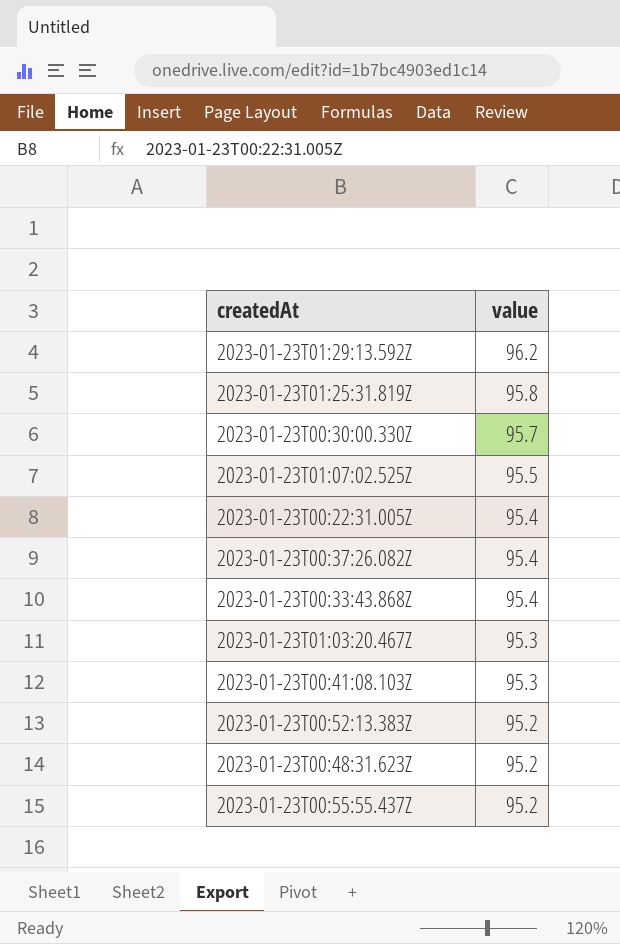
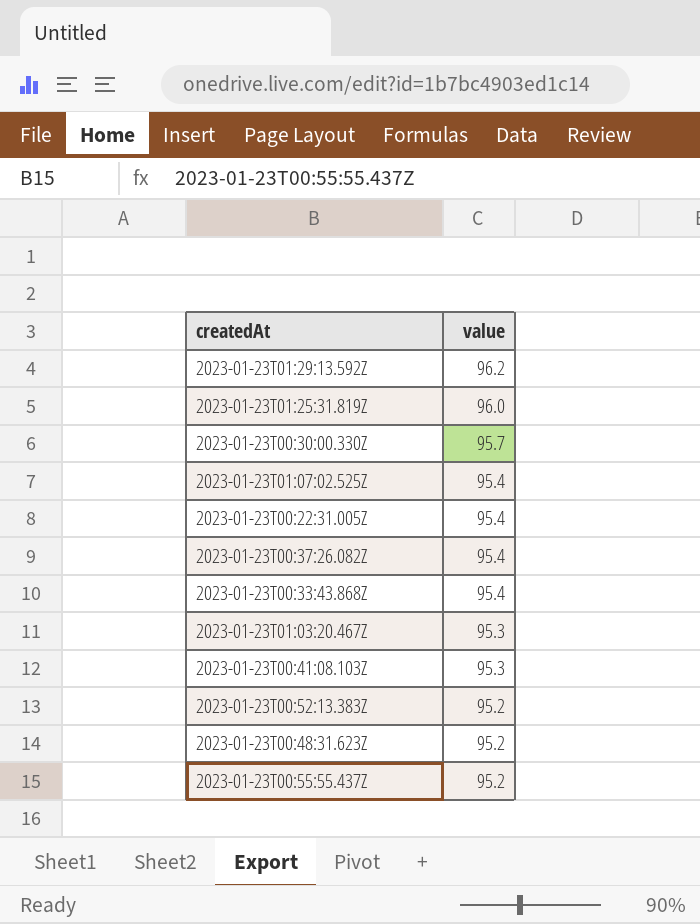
2023-01-23T01:25:31.819Z | value: 95.8 -> 96.0
2023-01-23T01:07:02.525Z | value: 95.5 -> 95.4

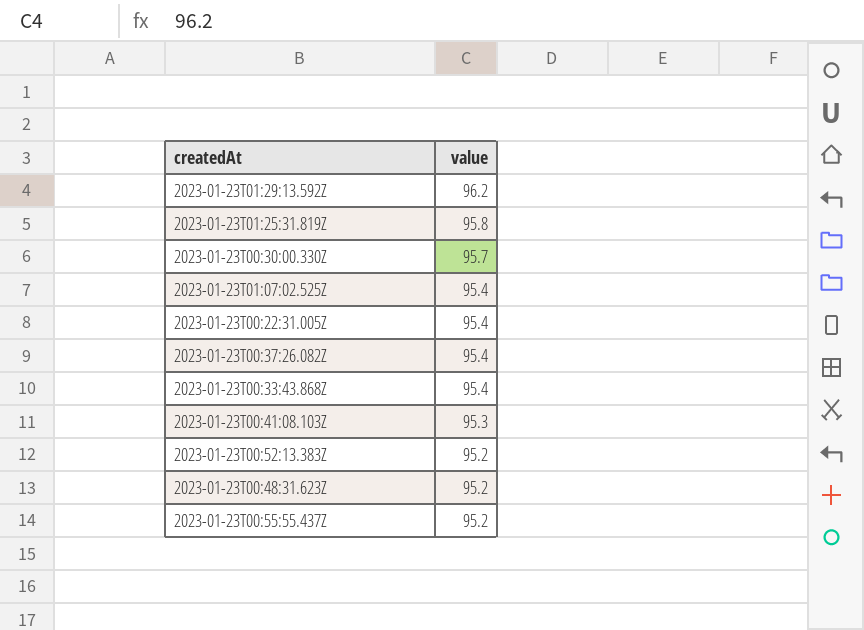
row 2023-01-23T01:03:20.467Z: 95.3 -> none
2023-01-23T01:25:31.819Z | value: 96.0 -> 95.8

